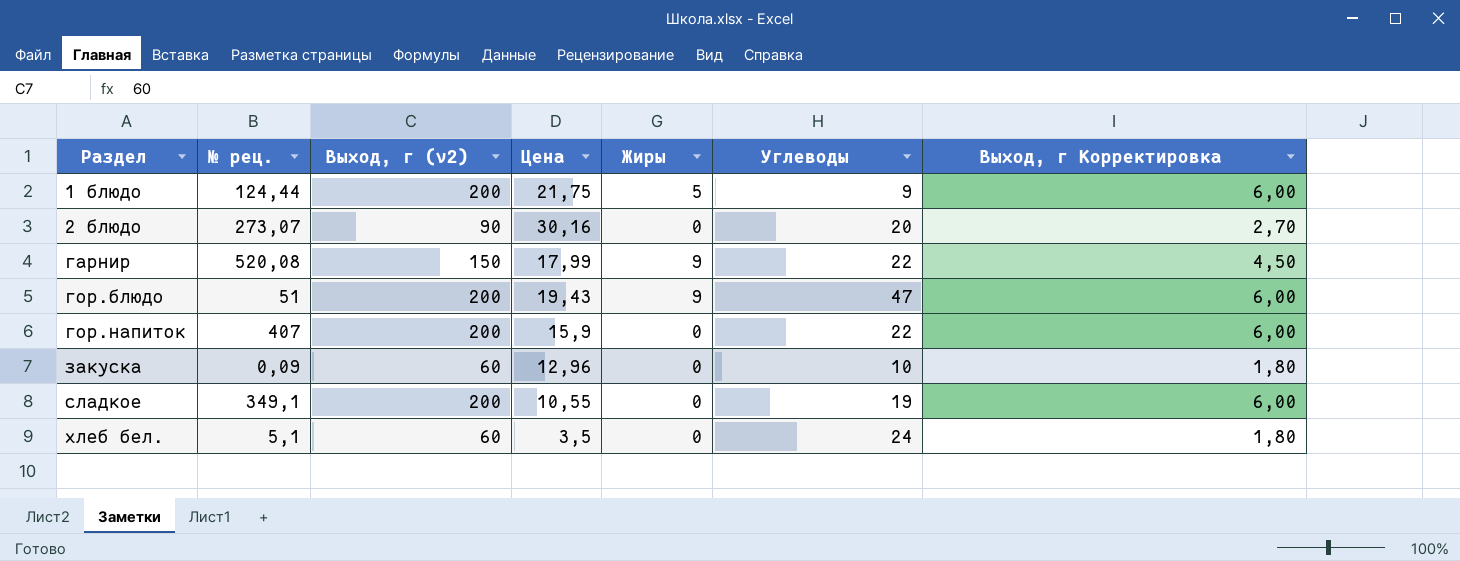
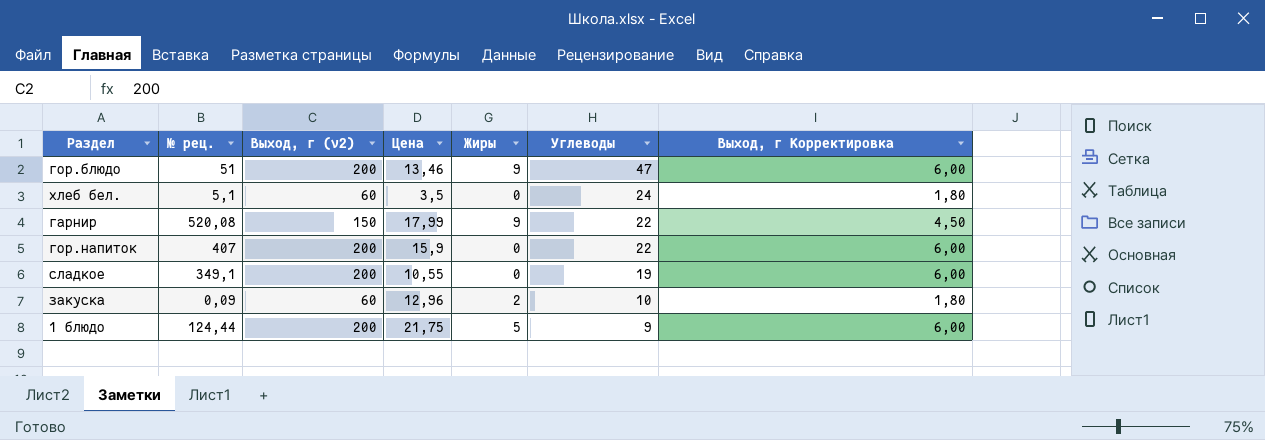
row order: Раздел ascending -> Углеводы descending
row 2 блюдо: 273,07 | 90 | 30,16 | 0 | 20 | 2,70 -> none
гор.блюдо | Цена: 19,43 -> 13,46
закуска | Жиры: 0 -> 2

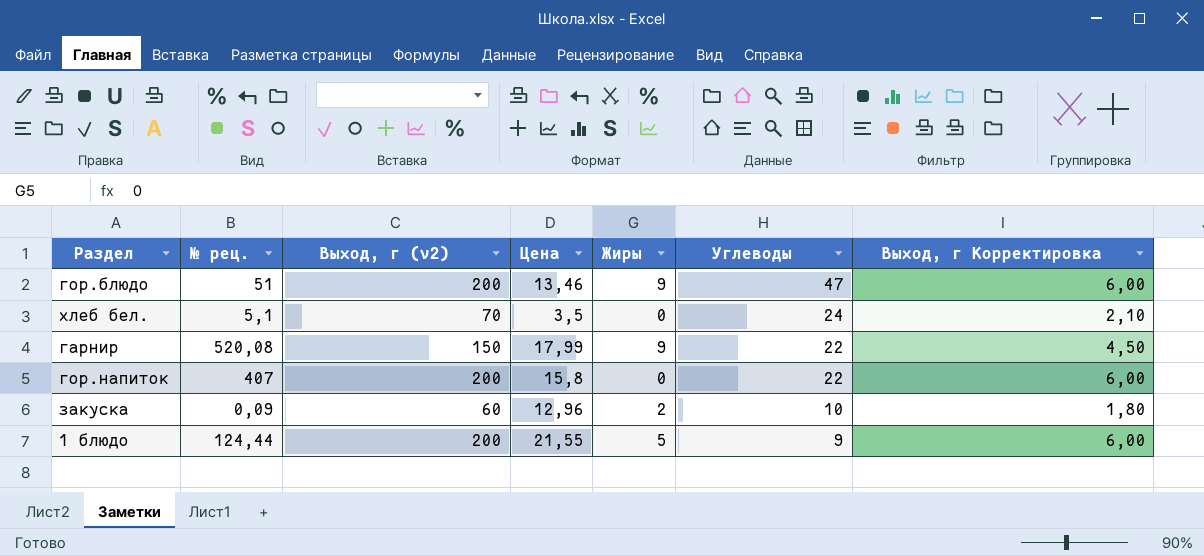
row сладкое: 349,1 | 200 | 10,55 | 0 | 19 | 6,00 -> none
хлеб бел. | Выход, г (v2): 60 -> 70
хлеб бел. | Выход, г Корректировка: 1,80 -> 2,10
гор.напиток | Цена: 15,9 -> 15,8
1 блюдо | Цена: 21,75 -> 21,55

